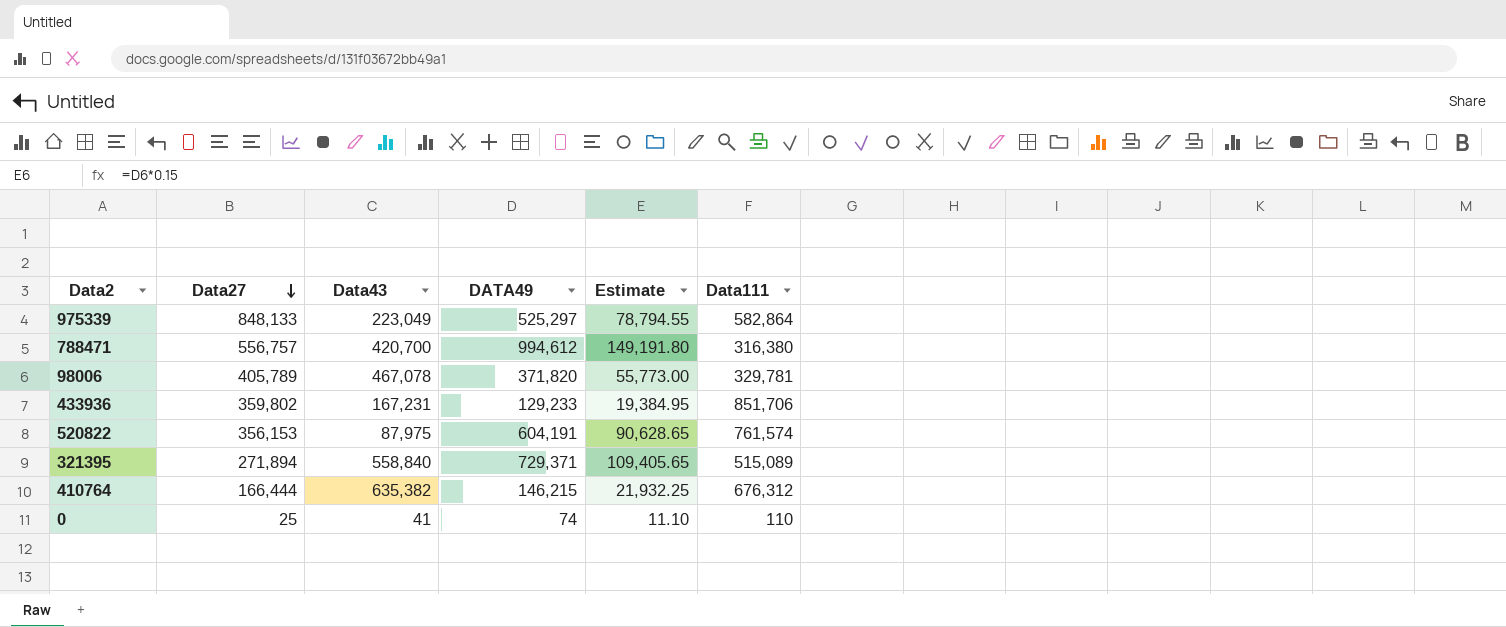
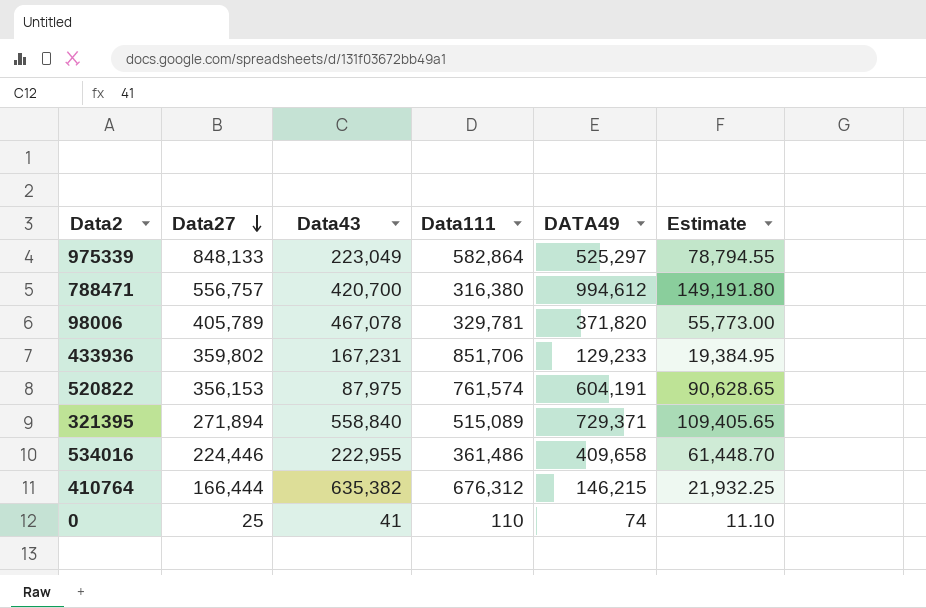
column Data111 | position: 6 -> 4
row 534016: none -> 224,446 | 222,955 | 361,486 | 409,658 | 61,448.70

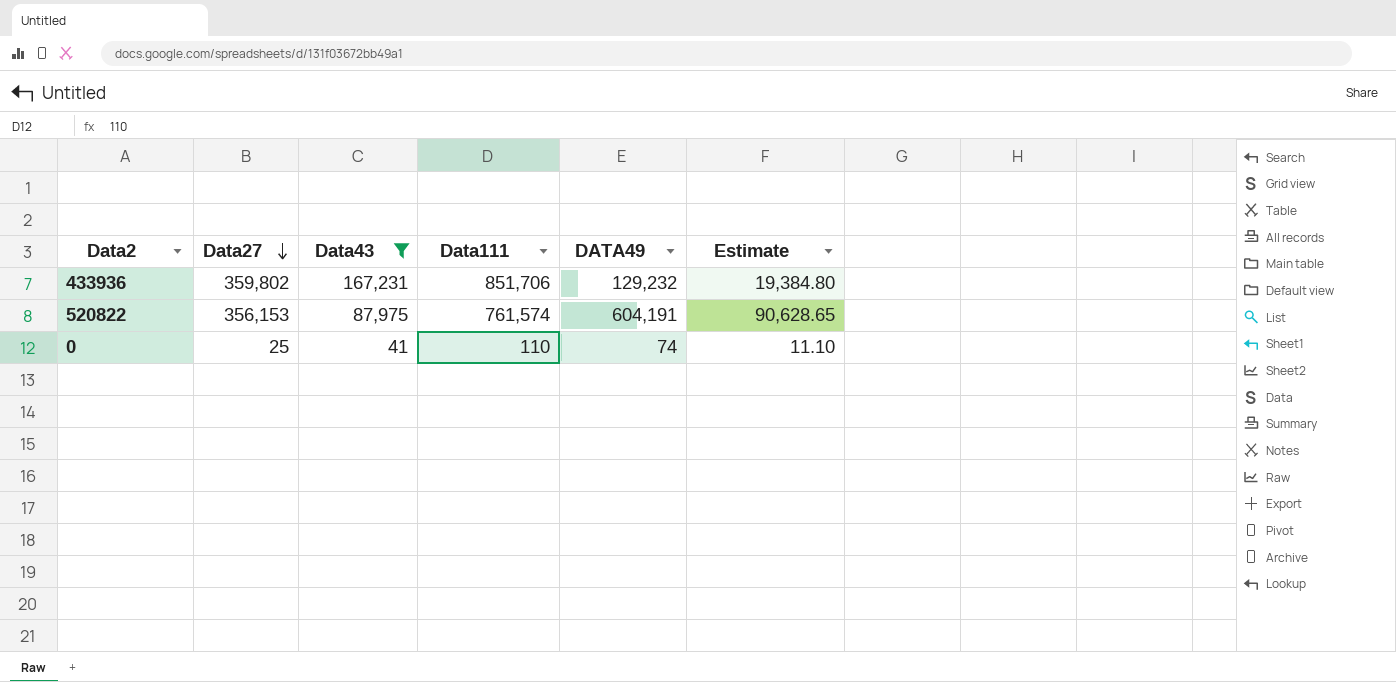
filter: none -> Data43 <= 167,231
433936 | DATA49: 129,233 -> 129,232
433936 | Estimate: 19,384.95 -> 19,384.80

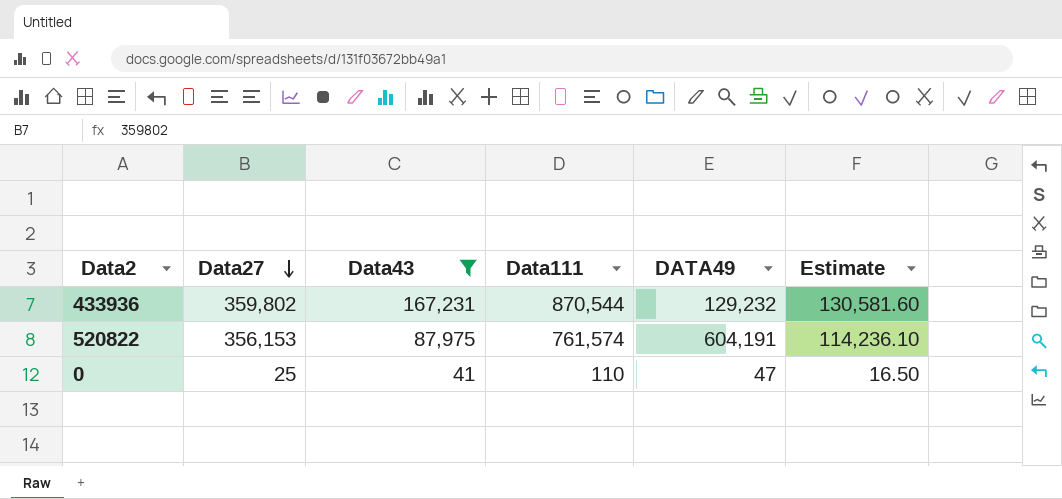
column Estimate | formula: [DATA49] * 0.15 -> [Data111] * 0.15
433936 | Data111: 851,706 -> 870,544
0 | DATA49: 74 -> 47

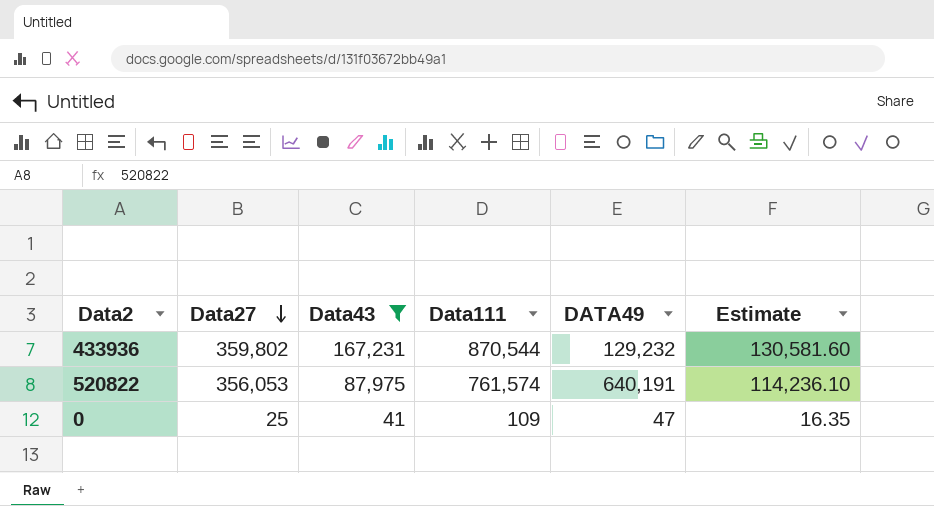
520822 | Data27: 356,153 -> 356,053
520822 | DATA49: 604,191 -> 640,191
0 | Data111: 110 -> 109
0 | Estimate: 16.50 -> 16.35

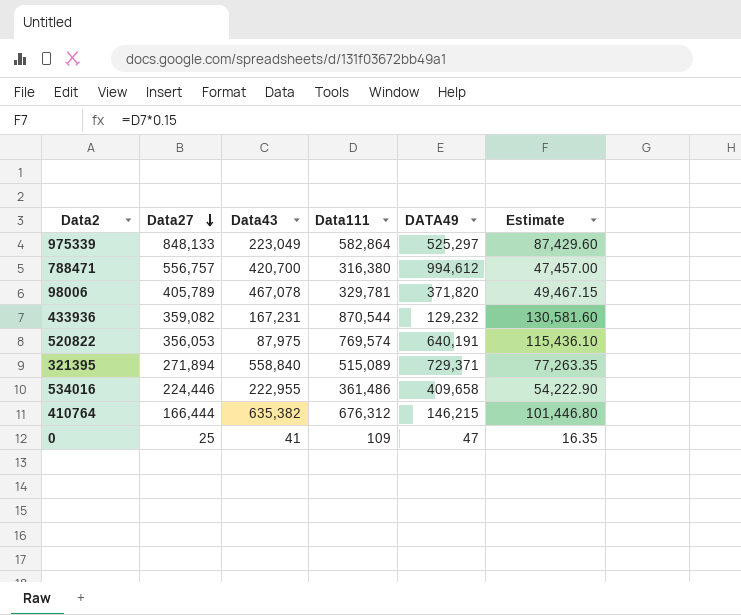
filter: Data43 <= 167,231 -> none
433936 | Data27: 359,802 -> 359,082
520822 | Data111: 761,574 -> 769,574
520822 | Estimate: 114,236.10 -> 115,436.10

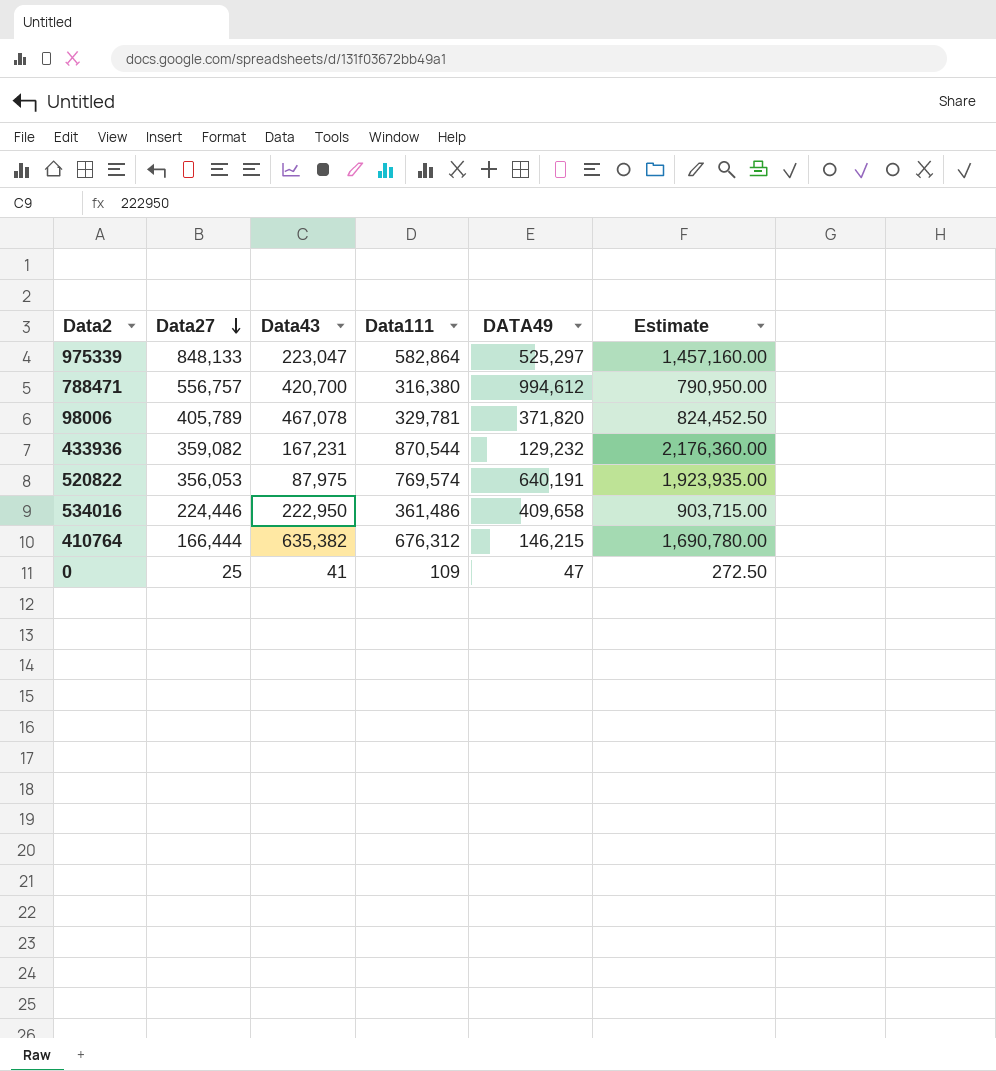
column Estimate | formula: [Data111] * 0.15 -> [Data111] * 2.5
row 321395: 271,894 | 558,840 | 515,089 | 729,371 | 77,263.35 -> none
975339 | Data43: 223,049 -> 223,047
534016 | Data43: 222,955 -> 222,950

